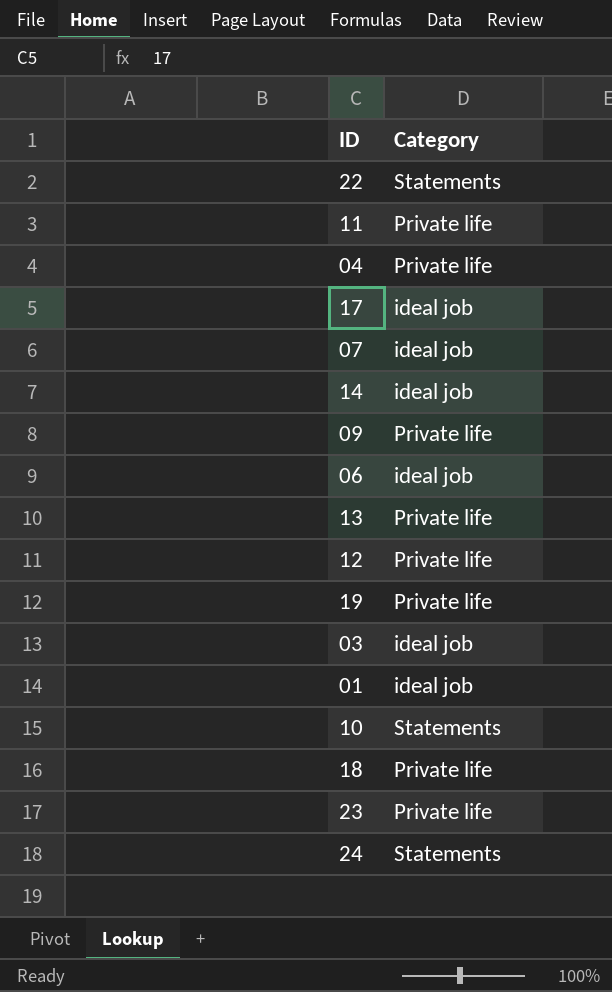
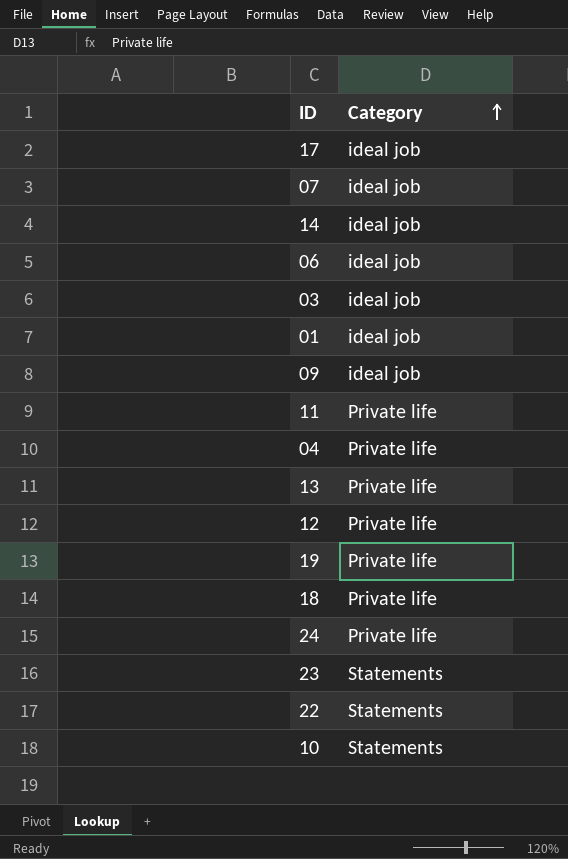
row order: none -> Category ascending
09 | Category: Private life -> ideal job
24 | Category: Statements -> Private life
23 | Category: Private life -> Statements

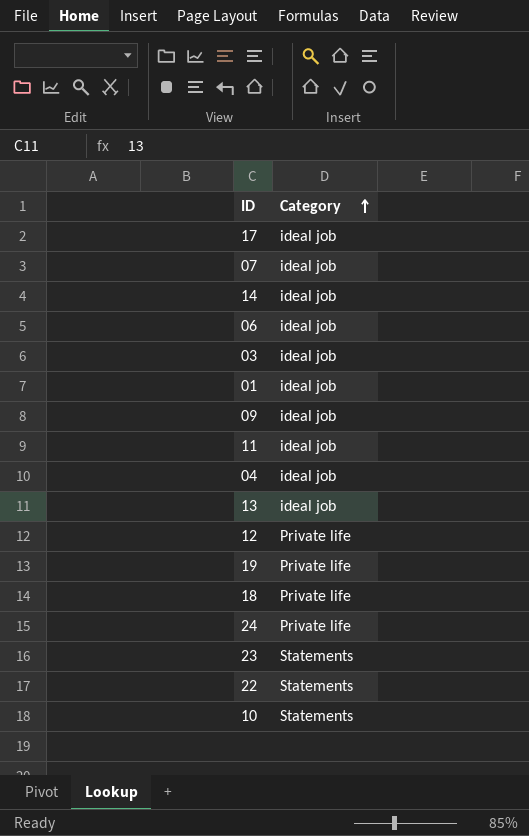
11 | Category: Private life -> ideal job
04 | Category: Private life -> ideal job
13 | Category: Private life -> ideal job

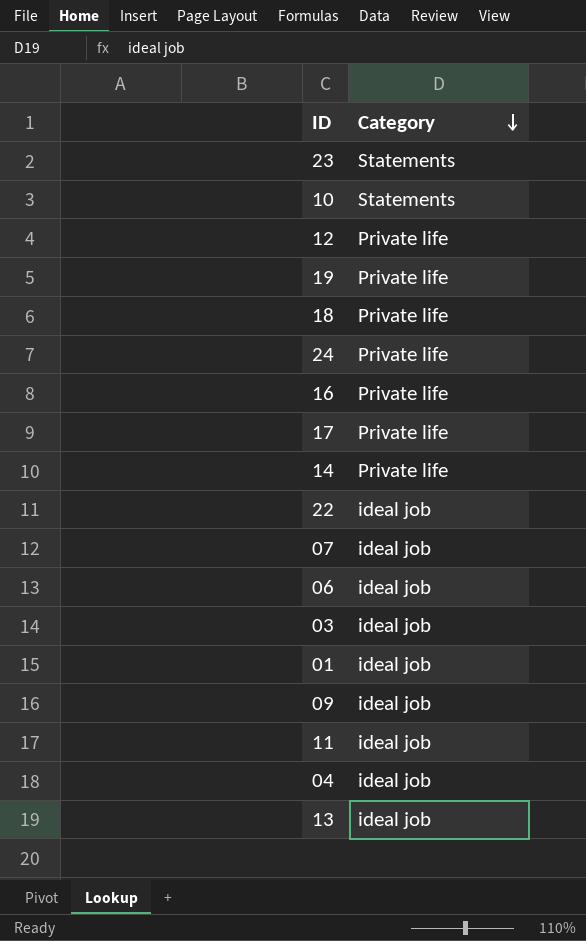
row order: Category ascending -> Category descending
row 16: none -> Private life
17 | Category: ideal job -> Private life
14 | Category: ideal job -> Private life
22 | Category: Statements -> ideal job

